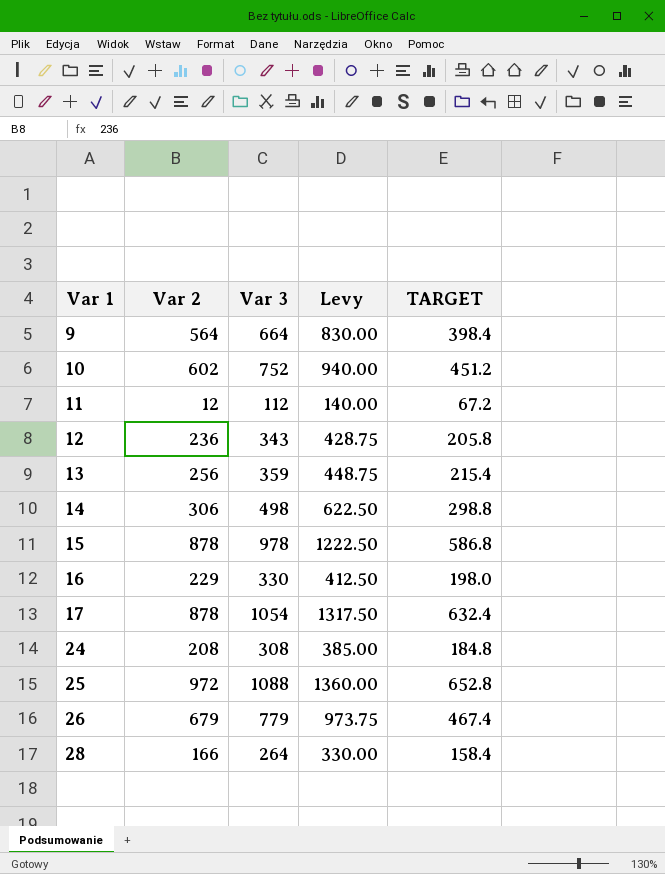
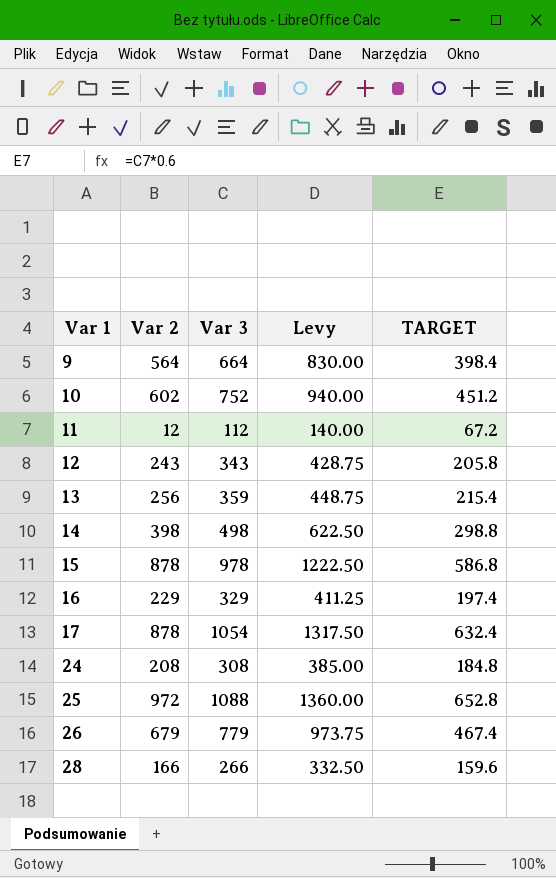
12 | Var 2: 236 -> 243
14 | Var 2: 306 -> 398
16 | Var 3: 330 -> 329
16 | Levy: 412.50 -> 411.25
16 | TARGET: 198.0 -> 197.4
28 | Var 3: 264 -> 266
28 | Levy: 330.00 -> 332.50
28 | TARGET: 158.4 -> 159.6

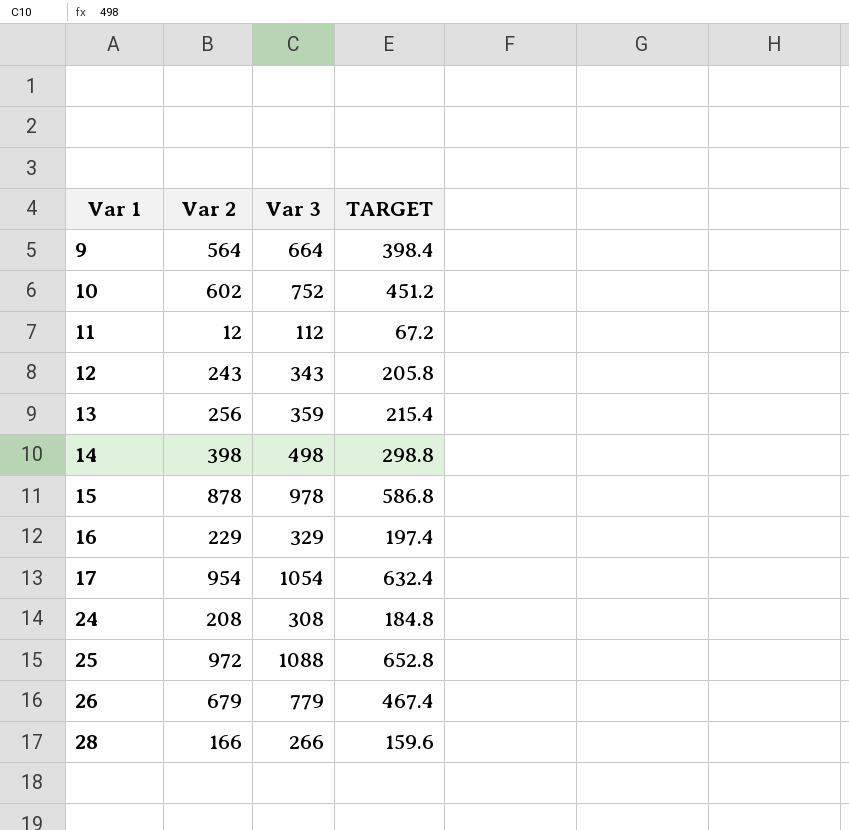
column Levy | formula: [Var 3] * 1.25 -> none
17 | Var 2: 878 -> 954

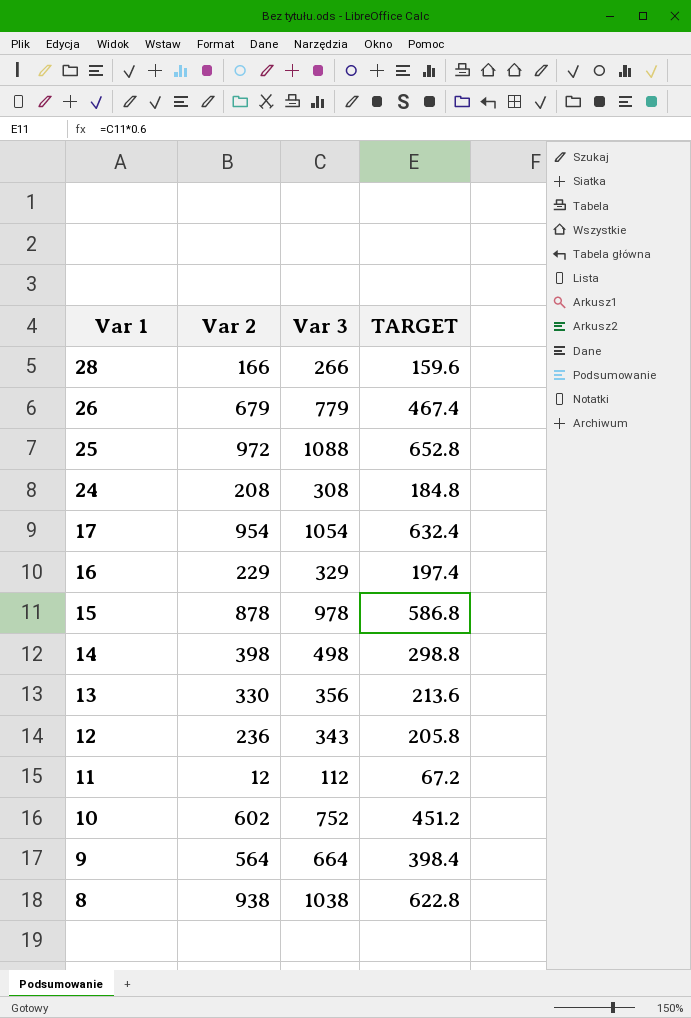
row order: Var 1 ascending -> Var 1 descending
13 | Var 2: 256 -> 330
13 | Var 3: 359 -> 356
13 | TARGET: 215.4 -> 213.6
12 | Var 2: 243 -> 236
row 8: none -> 938 | 1038 | 622.8

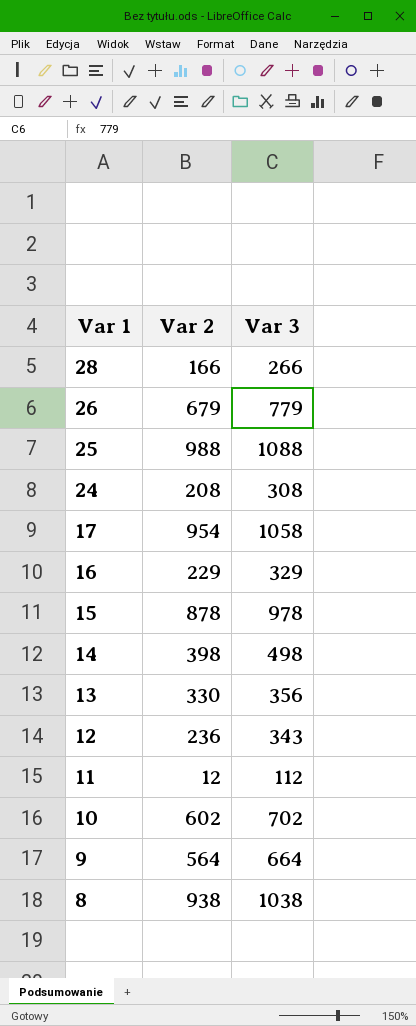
column TARGET | formula: [Var 3] * 0.6 -> none
25 | Var 2: 972 -> 988
17 | Var 3: 1054 -> 1058
10 | Var 3: 752 -> 702

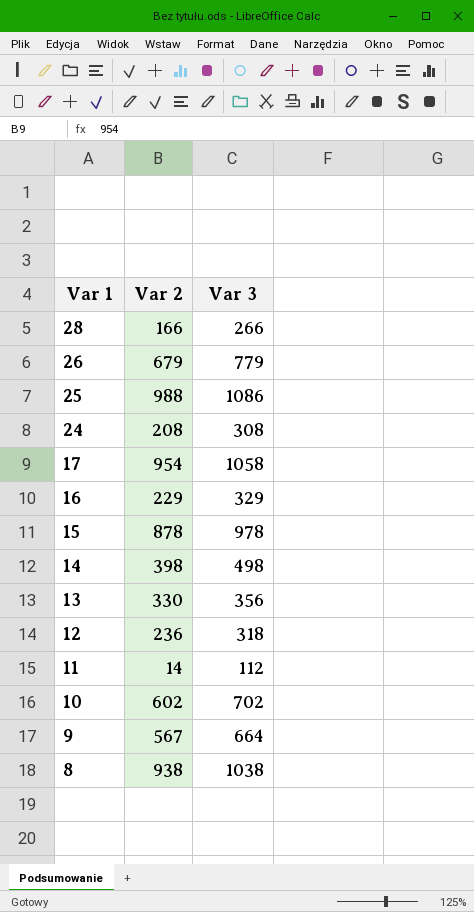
25 | Var 3: 1088 -> 1086
12 | Var 3: 343 -> 318
11 | Var 2: 12 -> 14
9 | Var 2: 564 -> 567

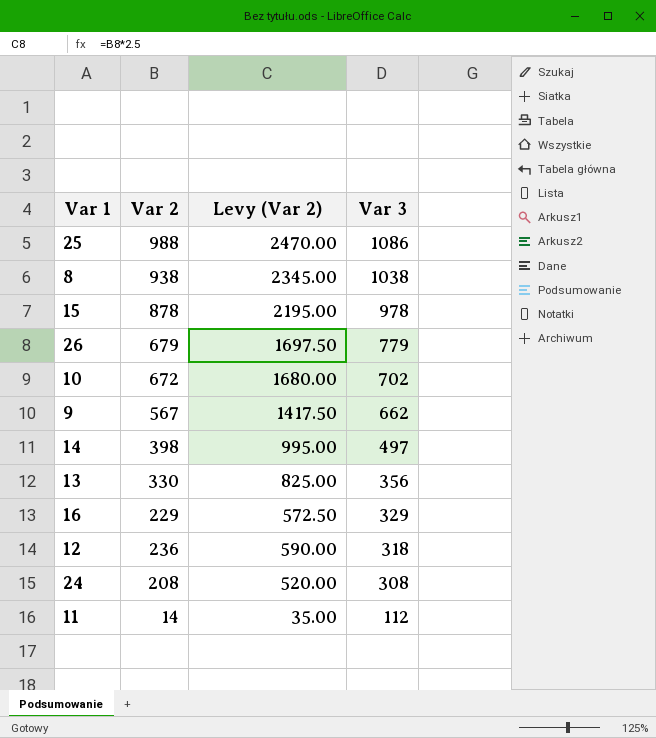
row order: Var 1 descending -> Var 3 descending
column Levy (Var 2) | formula: none -> [Var 2] * 2.5
row 28: 166 | 266 -> none
row 17: 954 | 1058 -> none
10 | Var 2: 602 -> 672
9 | Var 3: 664 -> 662
14 | Var 3: 498 -> 497

